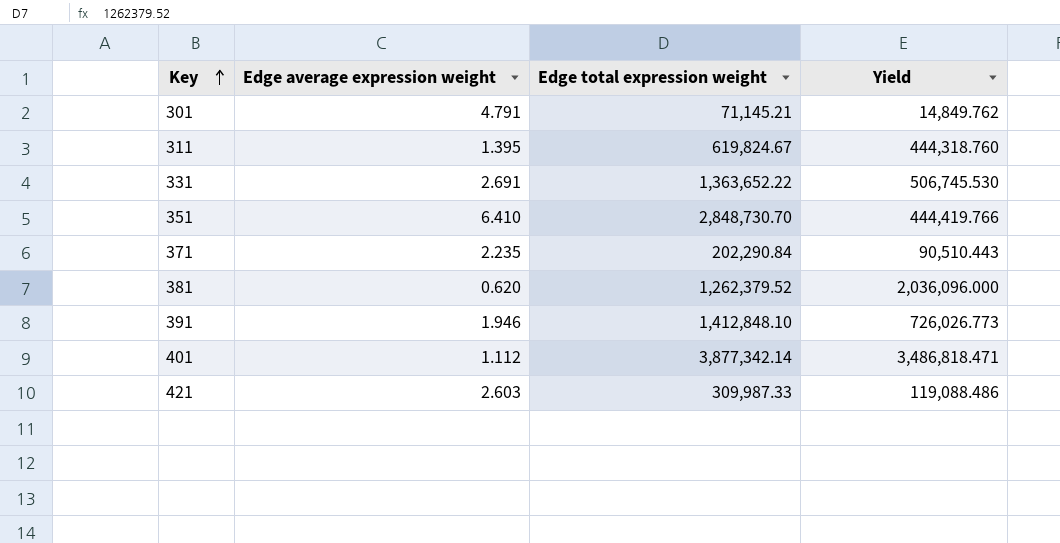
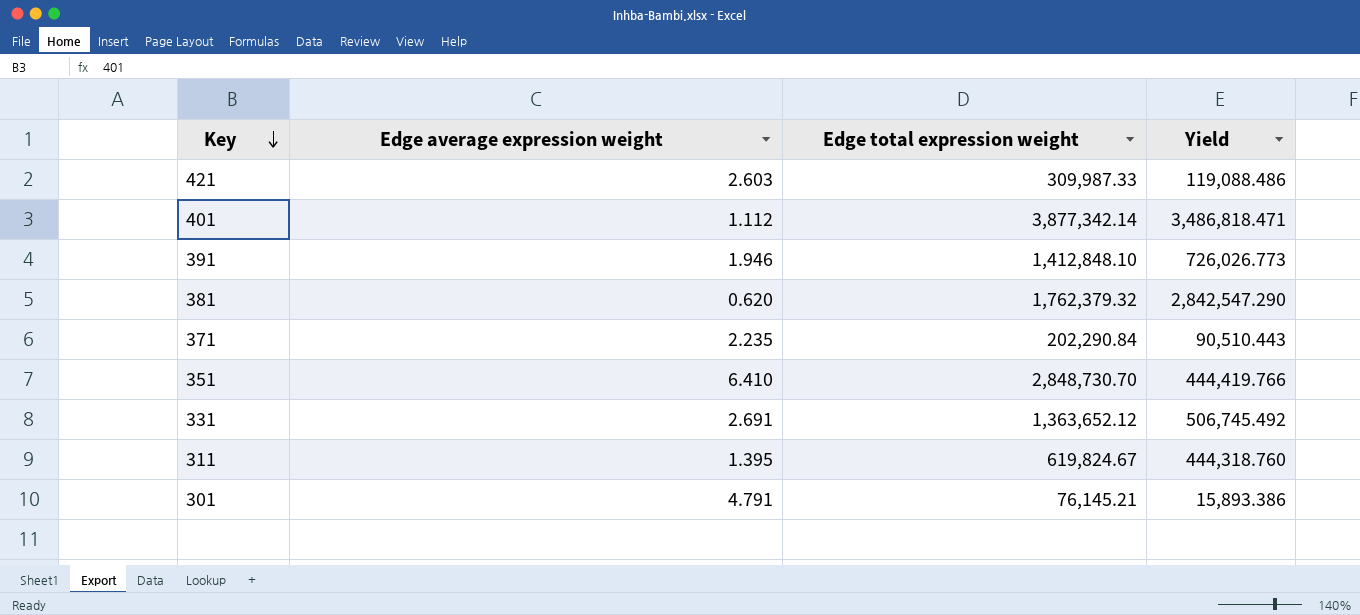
row order: Key ascending -> Key descending
381 | Edge total expression weight: 1,262,379.52 -> 1,762,379.32
381 | Yield: 2,036,096.000 -> 2,842,547.290
331 | Edge total expression weight: 1,363,652.22 -> 1,363,652.12
331 | Yield: 506,745.530 -> 506,745.492
301 | Edge total expression weight: 71,145.21 -> 76,145.21
301 | Yield: 14,849.762 -> 15,893.386

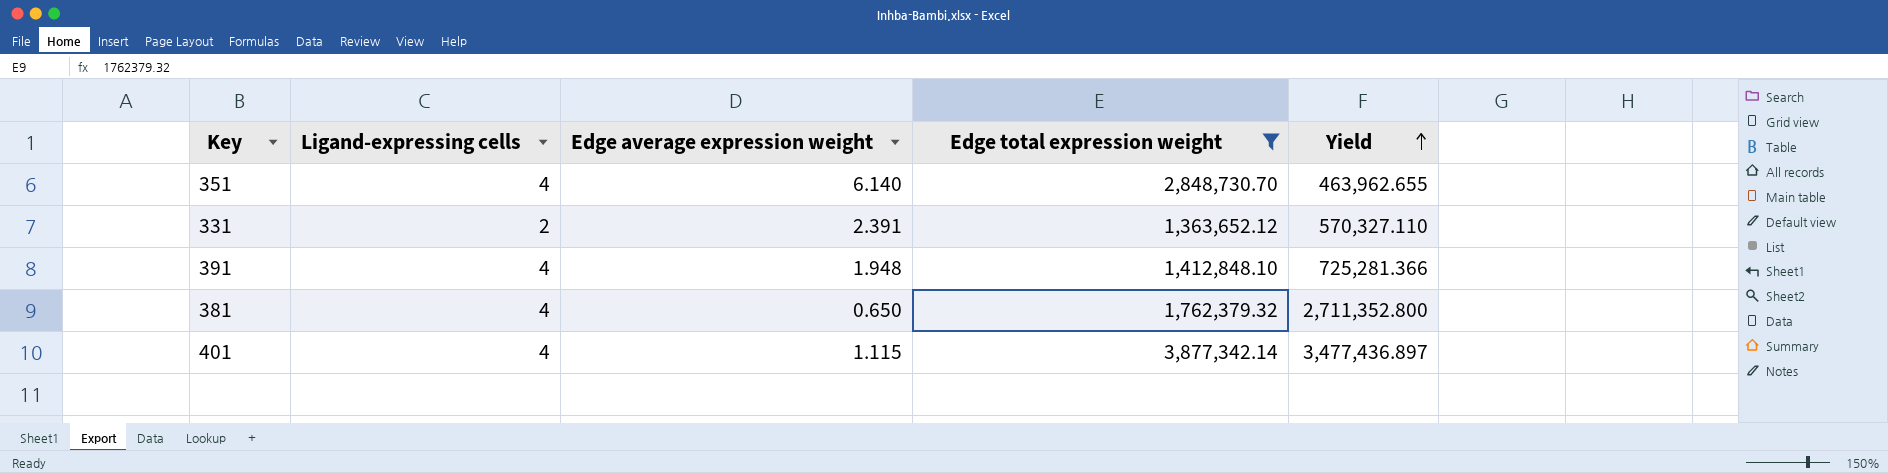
filter: none -> Edge total expression weight >= 1,363,652.12
row order: Key descending -> Yield ascending
column Ligand-expressing cells | position: none -> 2
351 | Edge average expression weight: 6.410 -> 6.140
351 | Yield: 444,419.766 -> 463,962.655
331 | Edge average expression weight: 2.691 -> 2.391
331 | Yield: 506,745.492 -> 570,327.110
391 | Edge average expression weight: 1.946 -> 1.948
391 | Yield: 726,026.773 -> 725,281.366
381 | Edge average expression weight: 0.620 -> 0.650
381 | Yield: 2,842,547.290 -> 2,711,352.800
401 | Edge average expression weight: 1.112 -> 1.115
401 | Yield: 3,486,818.471 -> 3,477,436.897

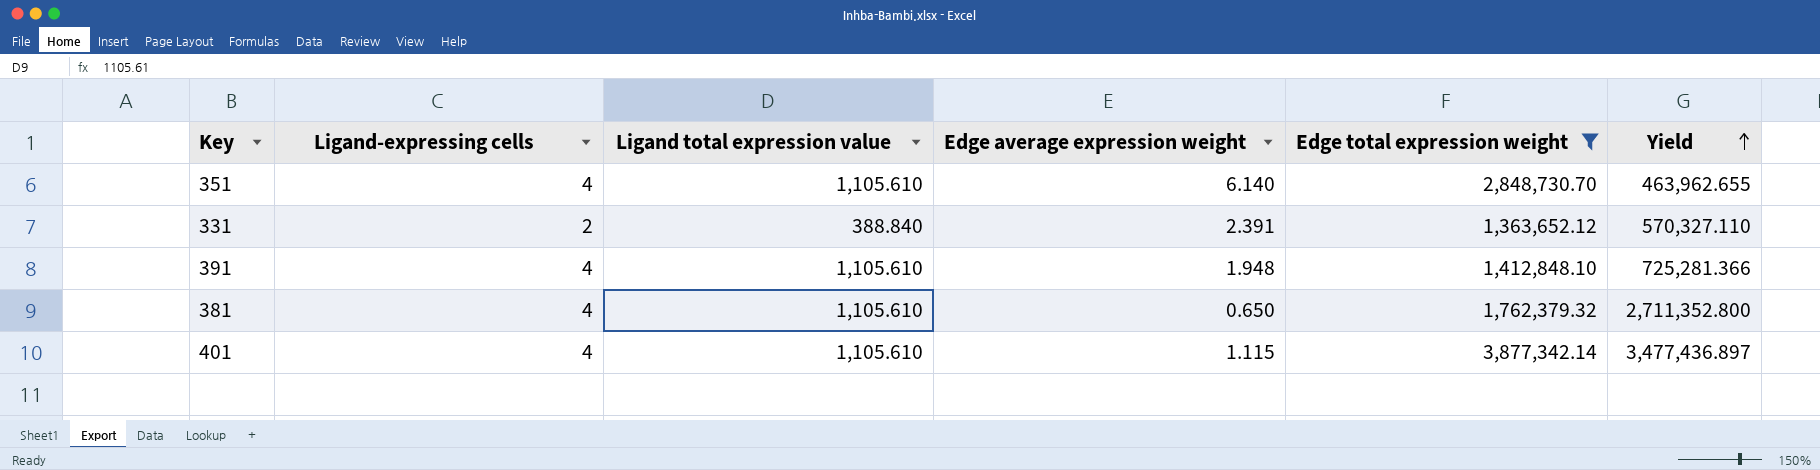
column Ligand total expression value | position: none -> 3

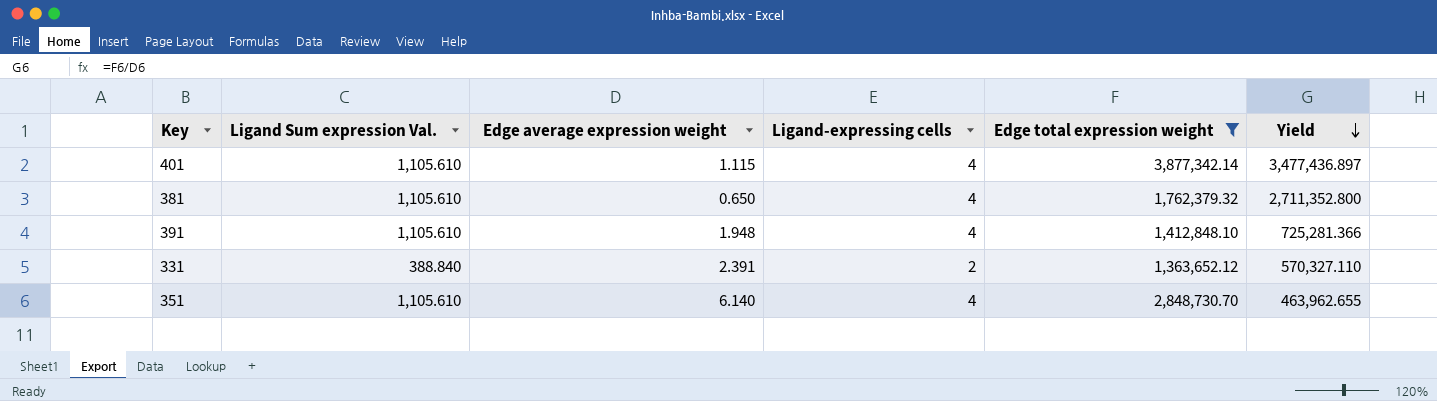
row order: Yield ascending -> Yield descending
column name: Ligand total expression value -> Ligand Sum expression Val.
column Ligand-expressing cells | position: 2 -> 4

